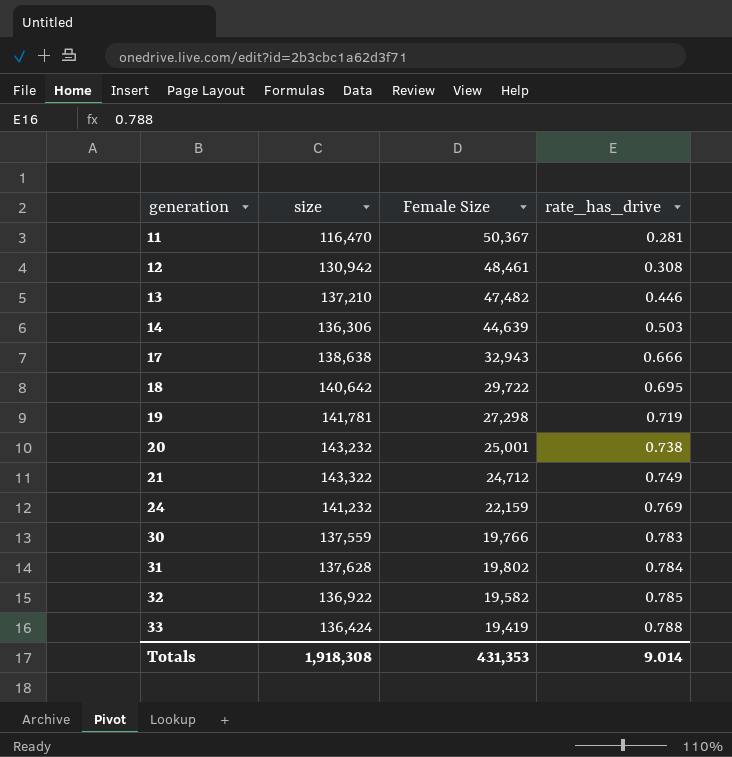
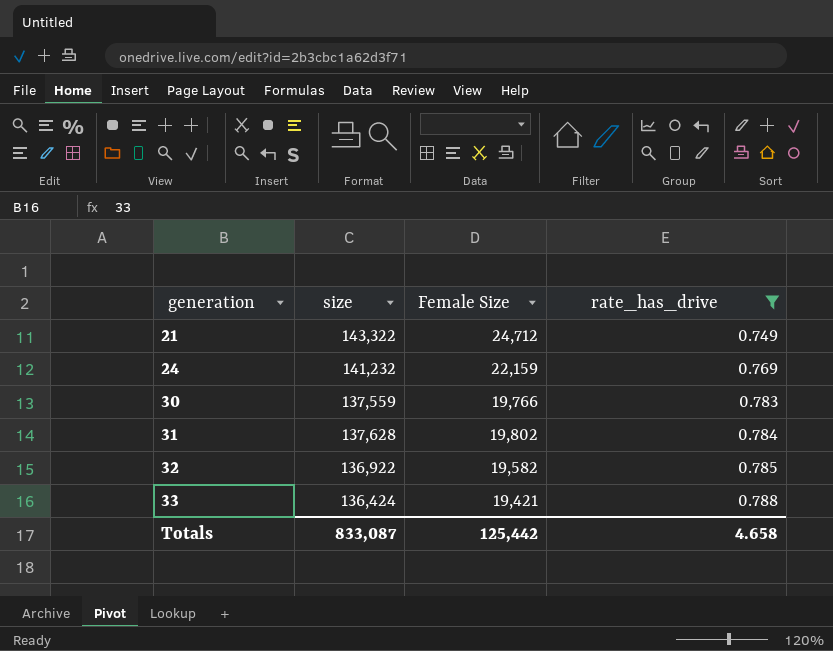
filter: none -> rate_has_drive >= 0.749
33 | Female Size: 19,419 -> 19,421
Totals | size: 1,918,308 -> 833,087
Totals | Female Size: 431,353 -> 125,442
Totals | rate_has_drive: 9.014 -> 4.658

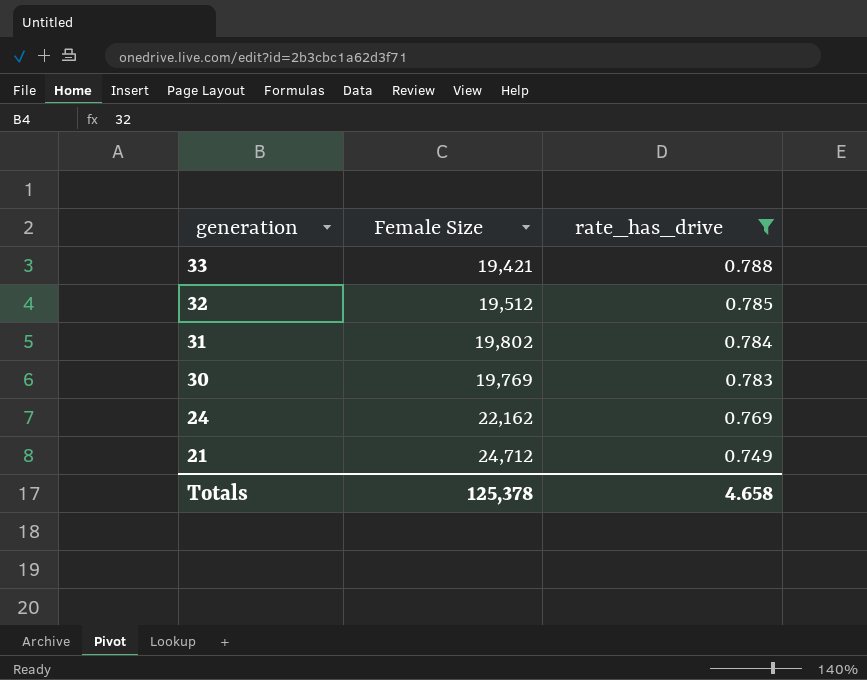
row order: generation ascending -> generation descending
column size | position: 2 -> none
32 | Female Size: 19,582 -> 19,512
30 | Female Size: 19,766 -> 19,769
24 | Female Size: 22,159 -> 22,162
Totals | Female Size: 125,442 -> 125,378

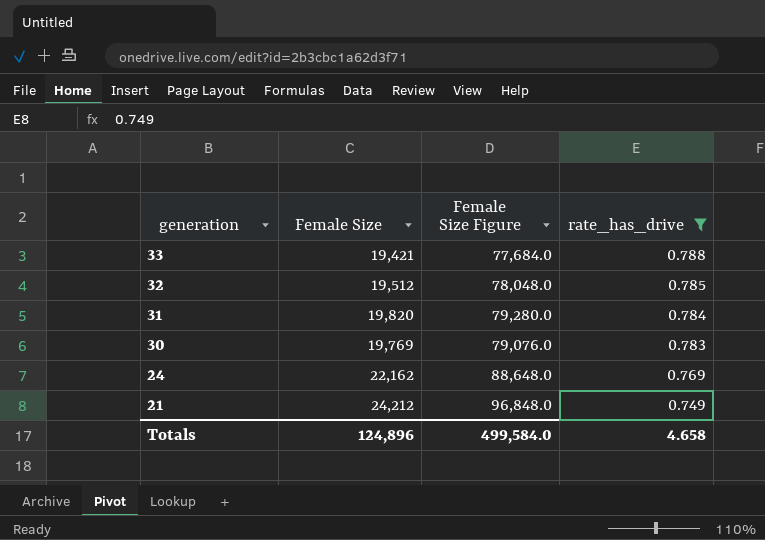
column Female Size Figure | formula: none -> [Female Size] * 4
31 | Female Size: 19,802 -> 19,820
21 | Female Size: 24,712 -> 24,212
Totals | Female Size: 125,378 -> 124,896

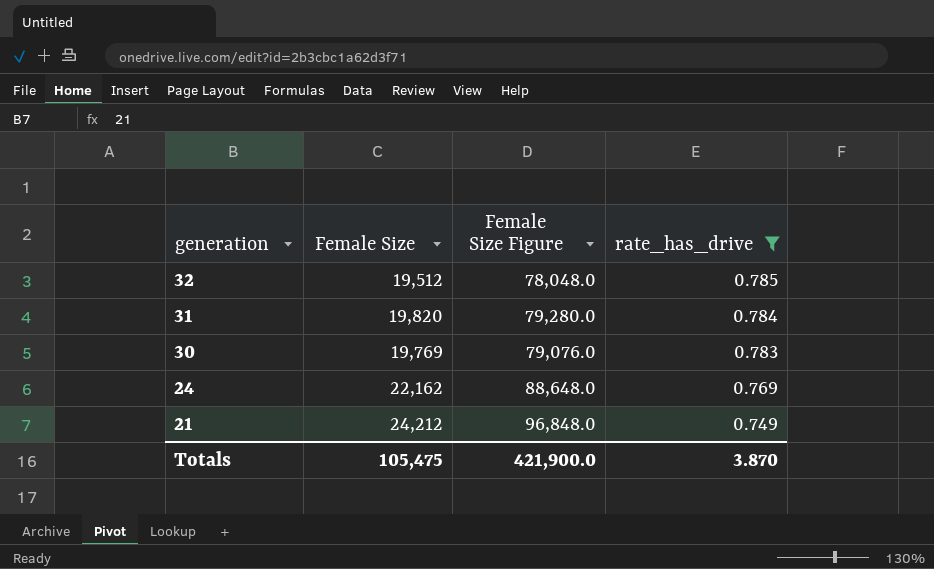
row 33: 19,421 | 77,684.0 | 0.788 -> none
Totals | Female Size: 124,896 -> 105,475
Totals | Female Size Figure: 499,584.0 -> 421,900.0
Totals | rate_has_drive: 4.658 -> 3.870

